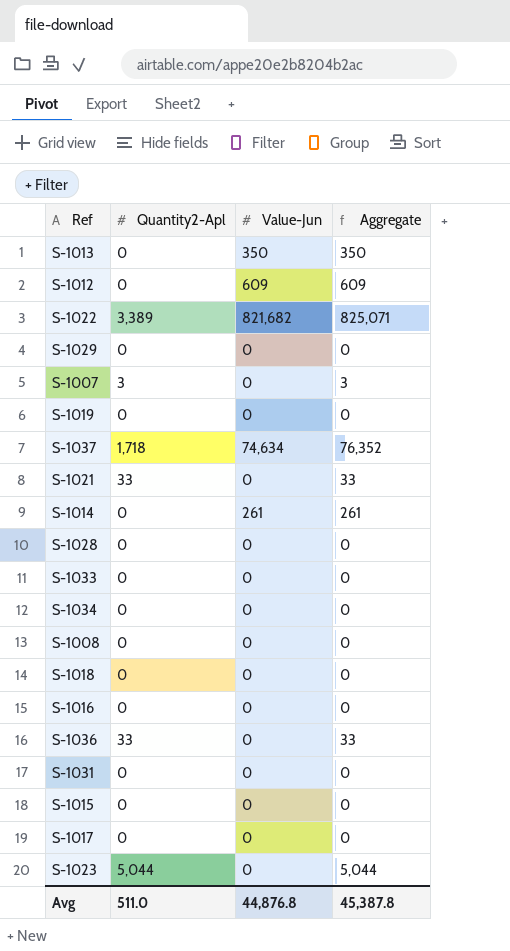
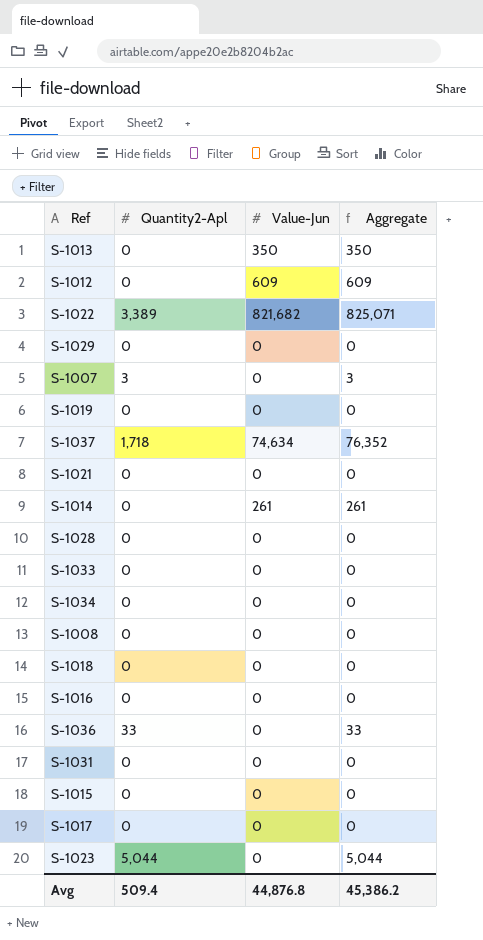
S-1021 | Quantity2-Apl: 33 -> 0
S-1021 | Aggregate: 33 -> 0
Avg | Quantity2-Apl: 511.0 -> 509.4
Avg | Aggregate: 45,387.8 -> 45,386.2

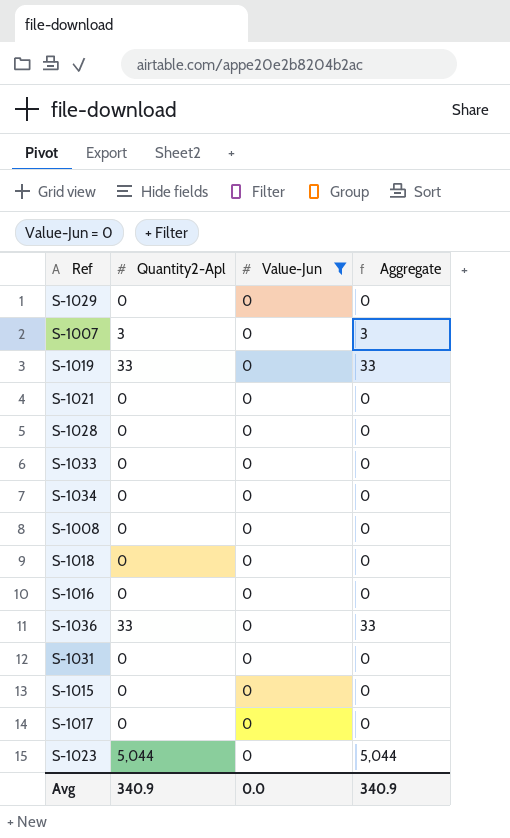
filter: none -> Value-Jun = 0
S-1019 | Quantity2-Apl: 0 -> 33
S-1019 | Aggregate: 0 -> 33
Avg | Quantity2-Apl: 509.4 -> 340.9
Avg | Value-Jun: 44,876.8 -> 0.0
Avg | Aggregate: 45,386.2 -> 340.9

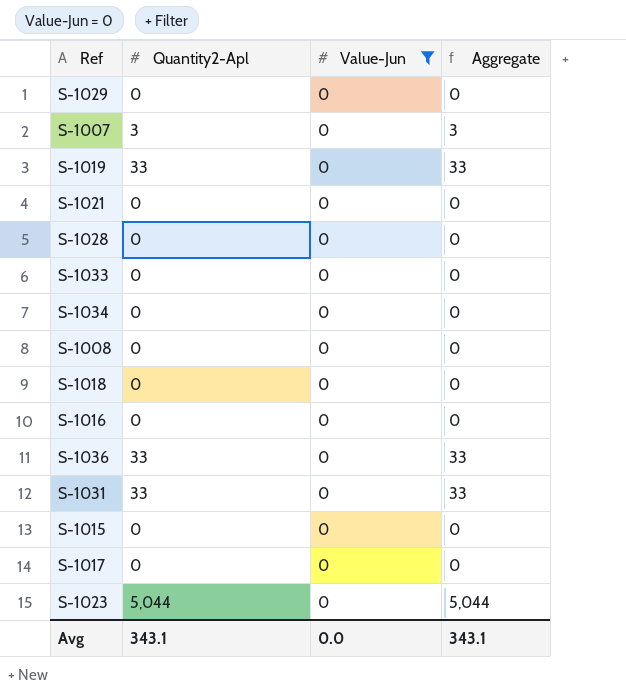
S-1031 | Quantity2-Apl: 0 -> 33
S-1031 | Aggregate: 0 -> 33
Avg | Quantity2-Apl: 340.9 -> 343.1
Avg | Aggregate: 340.9 -> 343.1

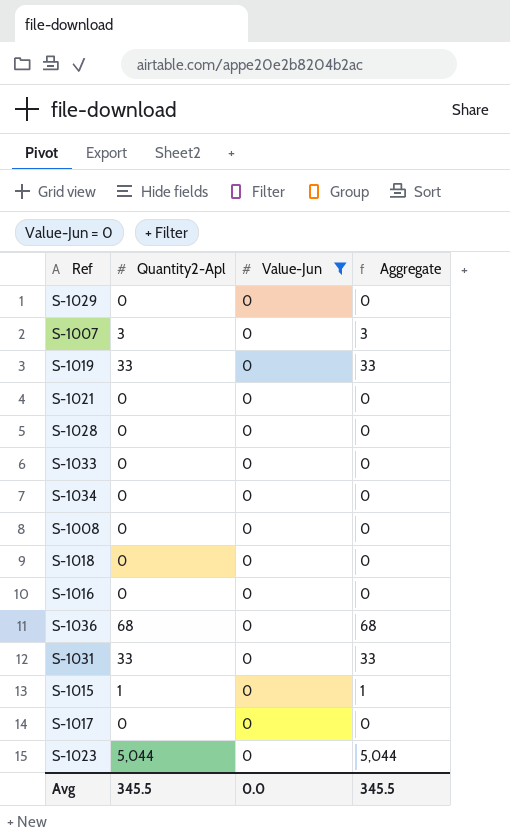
S-1036 | Quantity2-Apl: 33 -> 68
S-1036 | Aggregate: 33 -> 68
S-1015 | Quantity2-Apl: 0 -> 1
S-1015 | Aggregate: 0 -> 1
Avg | Quantity2-Apl: 343.1 -> 345.5
Avg | Aggregate: 343.1 -> 345.5

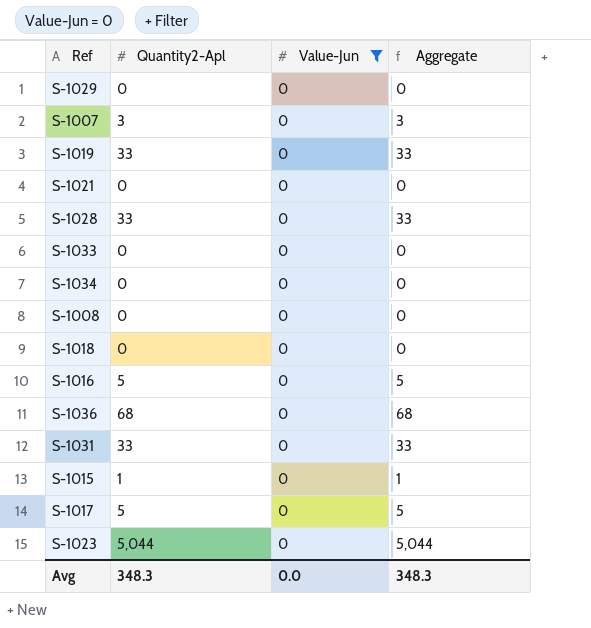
S-1028 | Quantity2-Apl: 0 -> 33
S-1028 | Aggregate: 0 -> 33
S-1016 | Quantity2-Apl: 0 -> 5
S-1016 | Aggregate: 0 -> 5
S-1017 | Quantity2-Apl: 0 -> 5
S-1017 | Aggregate: 0 -> 5
Avg | Quantity2-Apl: 345.5 -> 348.3
Avg | Aggregate: 345.5 -> 348.3

